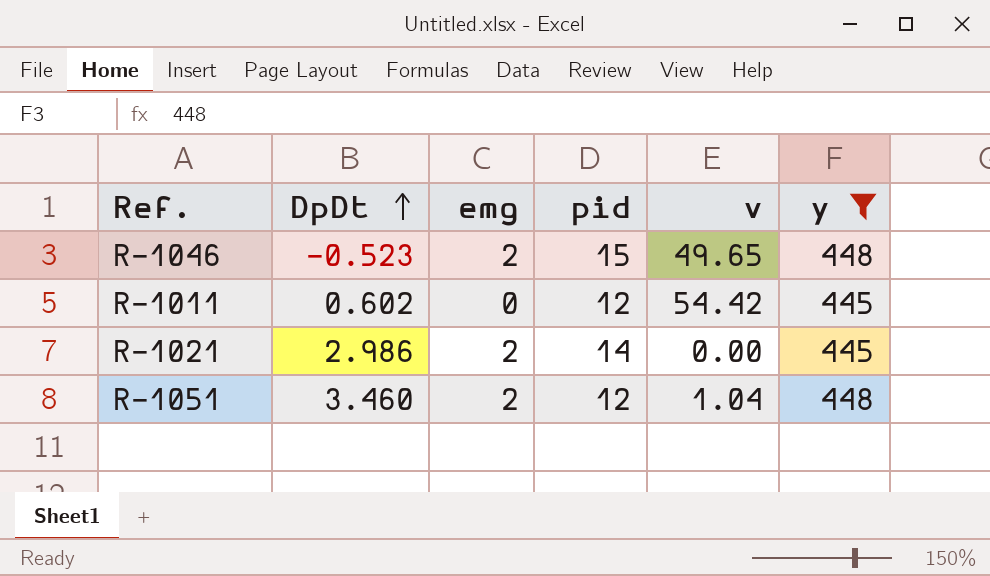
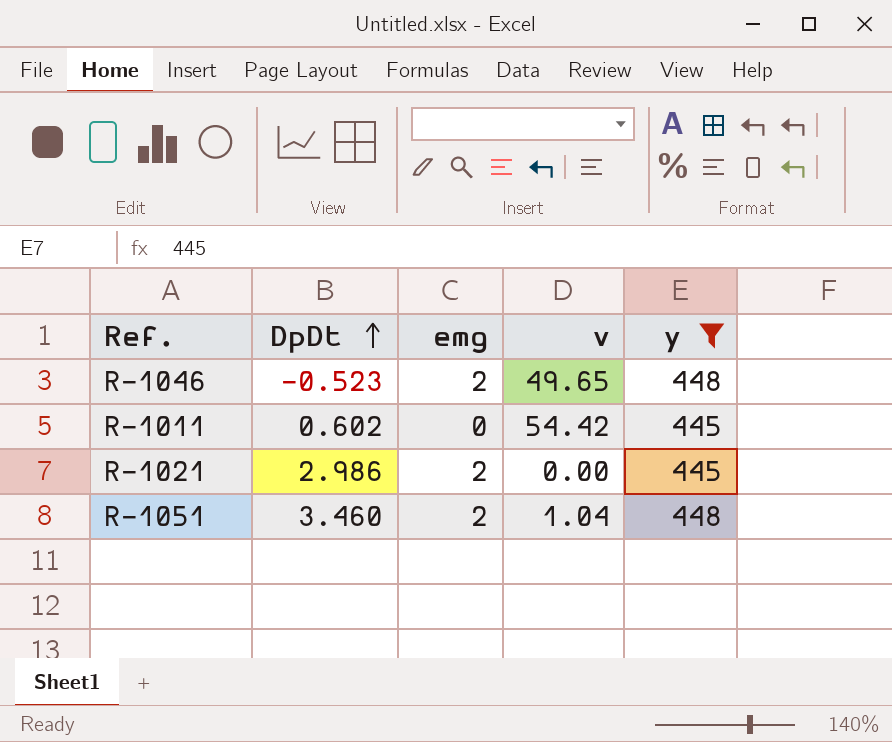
column pid | position: 4 -> none

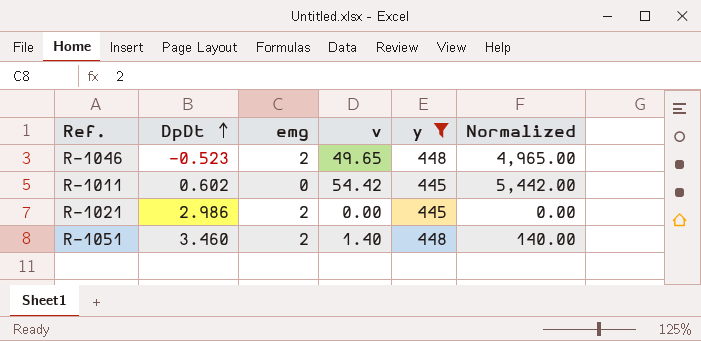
column Normalized | formula: none -> [v] * 100
R-1051 | v: 1.04 -> 1.40

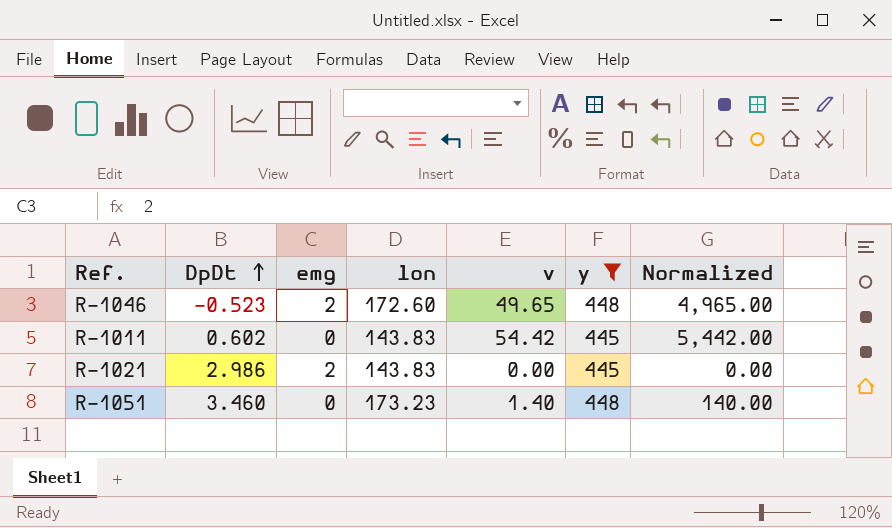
column lon | position: none -> 4
R-1051 | emg: 2 -> 0

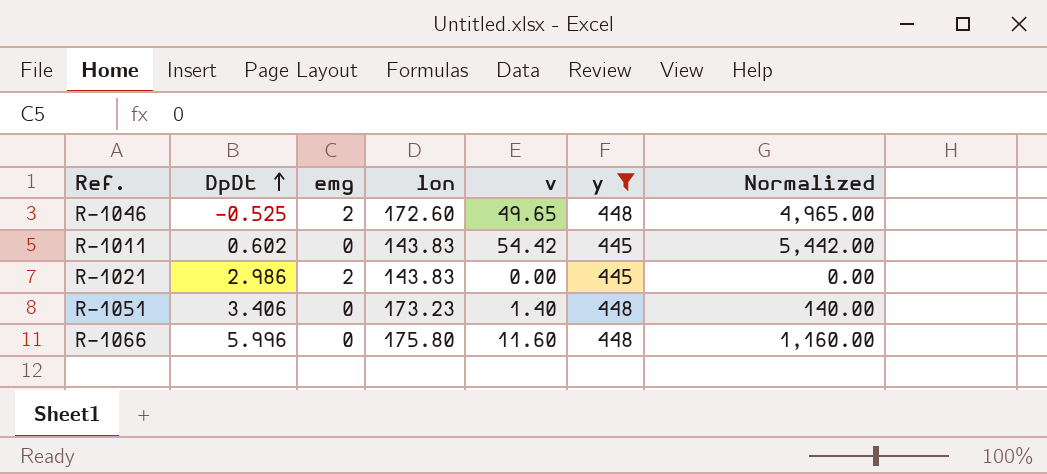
R-1046 | DpDt: -0.523 -> -0.525
R-1051 | DpDt: 3.460 -> 3.406
row R-1066: none -> 5.996 | 0 | 175.80 | 11.60 | 448 | 1,160.00

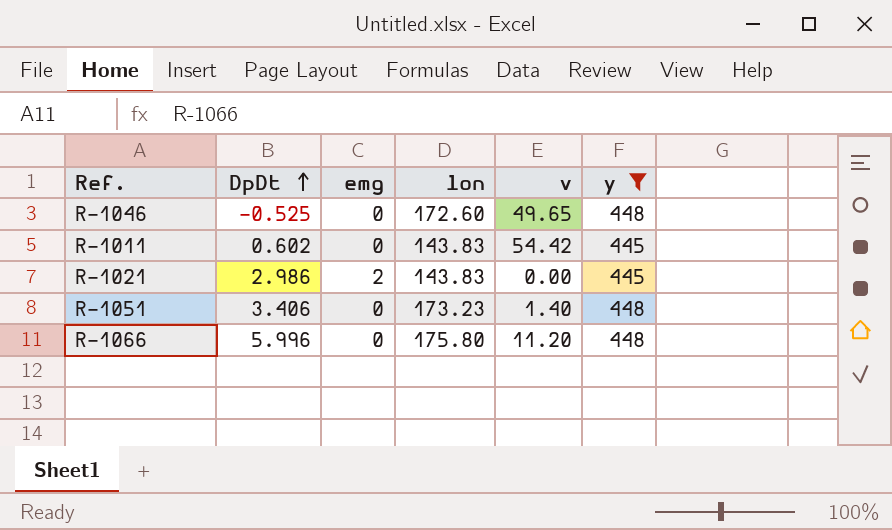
column Normalized | formula: [v] * 100 -> none
R-1046 | emg: 2 -> 0
R-1066 | v: 11.60 -> 11.20

